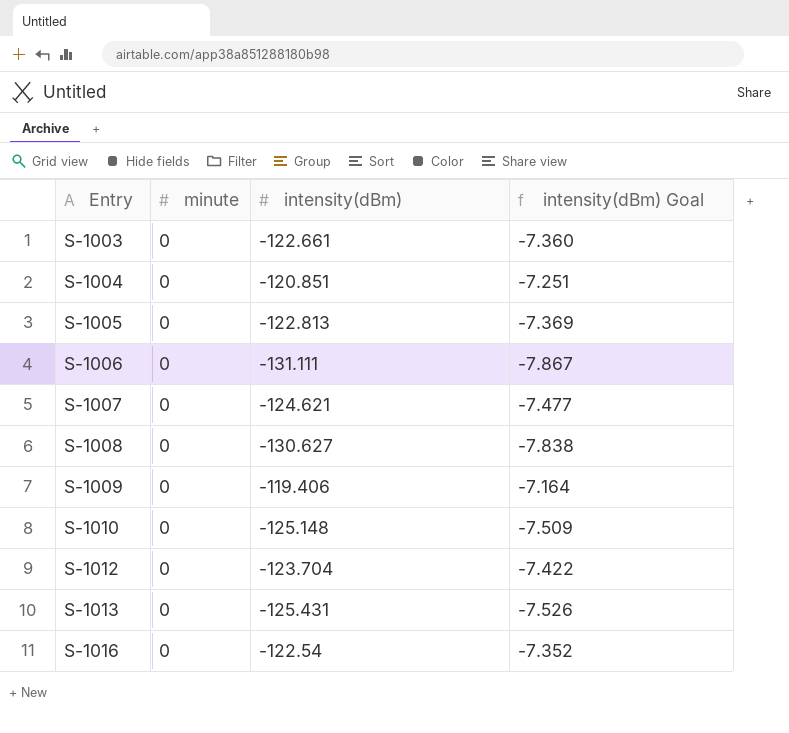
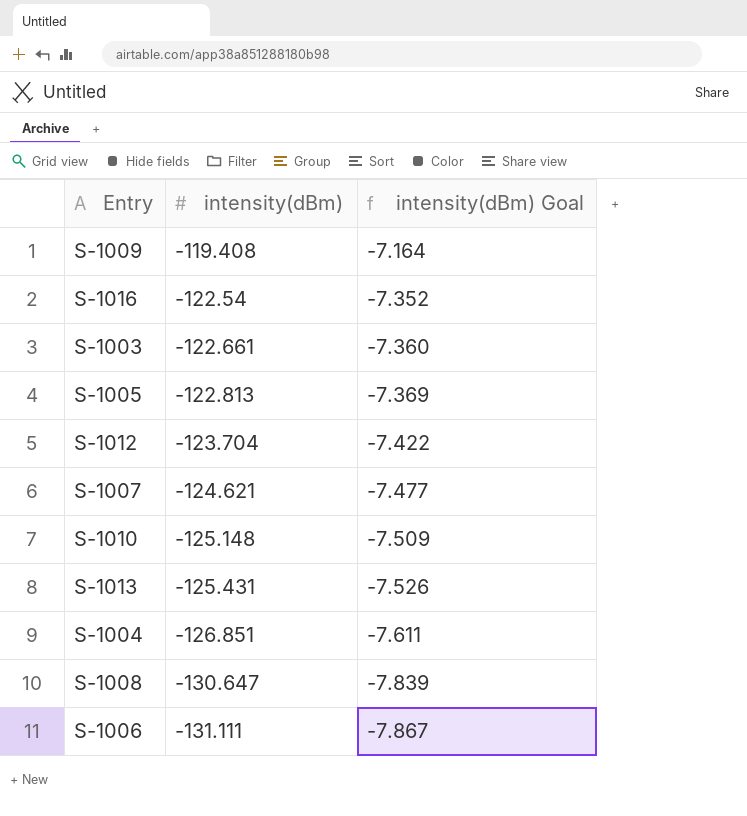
row order: Entry ascending -> intensity(dBm) descending
column minute | position: 2 -> none
S-1009 | intensity(dBm): -119.406 -> -119.408
S-1004 | intensity(dBm): -120.851 -> -126.851
S-1004 | intensity(dBm) Goal: -7.251 -> -7.611
S-1008 | intensity(dBm): -130.627 -> -130.647
S-1008 | intensity(dBm) Goal: -7.838 -> -7.839

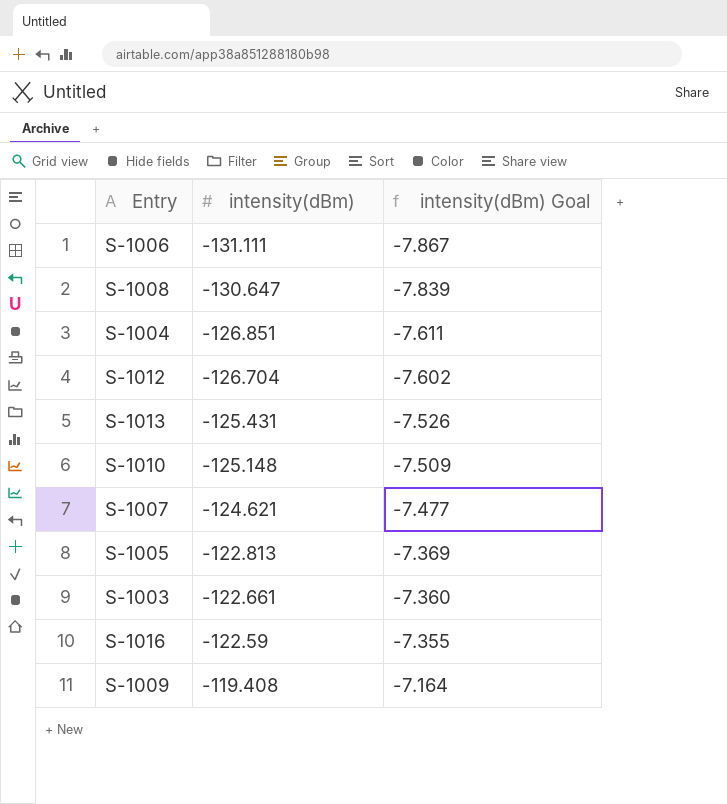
row order: intensity(dBm) descending -> intensity(dBm) ascending
S-1012 | intensity(dBm): -123.704 -> -126.704
S-1012 | intensity(dBm) Goal: -7.422 -> -7.602
S-1016 | intensity(dBm): -122.54 -> -122.59
S-1016 | intensity(dBm) Goal: -7.352 -> -7.355

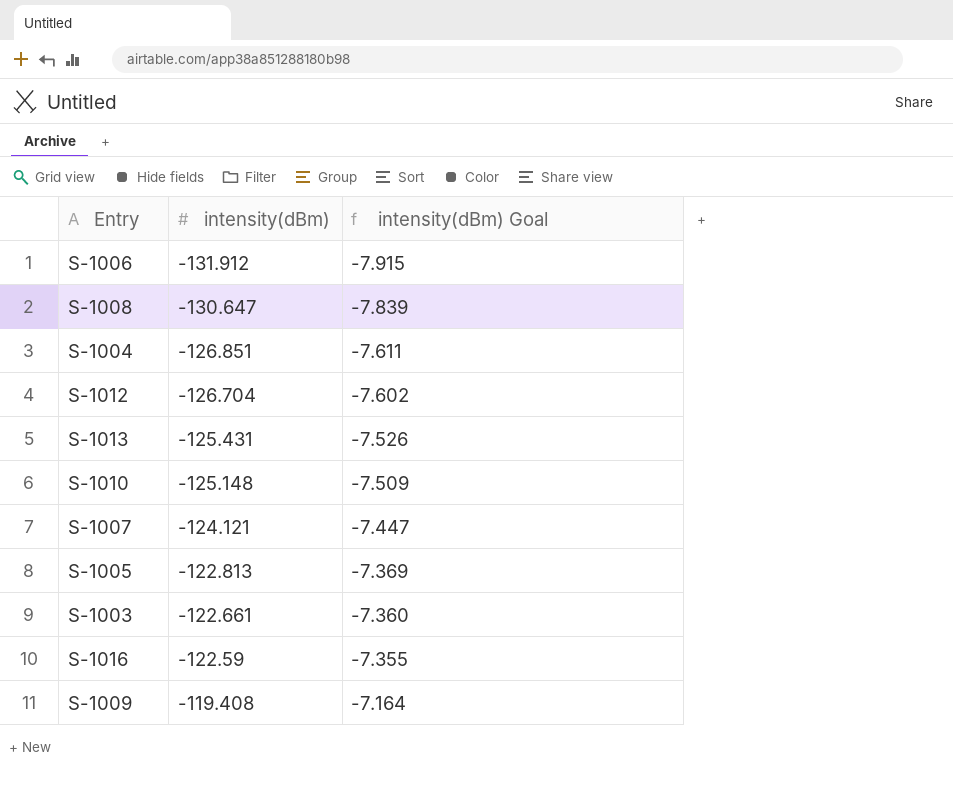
S-1006 | intensity(dBm): -131.111 -> -131.912
S-1006 | intensity(dBm) Goal: -7.867 -> -7.915
S-1007 | intensity(dBm): -124.621 -> -124.121
S-1007 | intensity(dBm) Goal: -7.477 -> -7.447

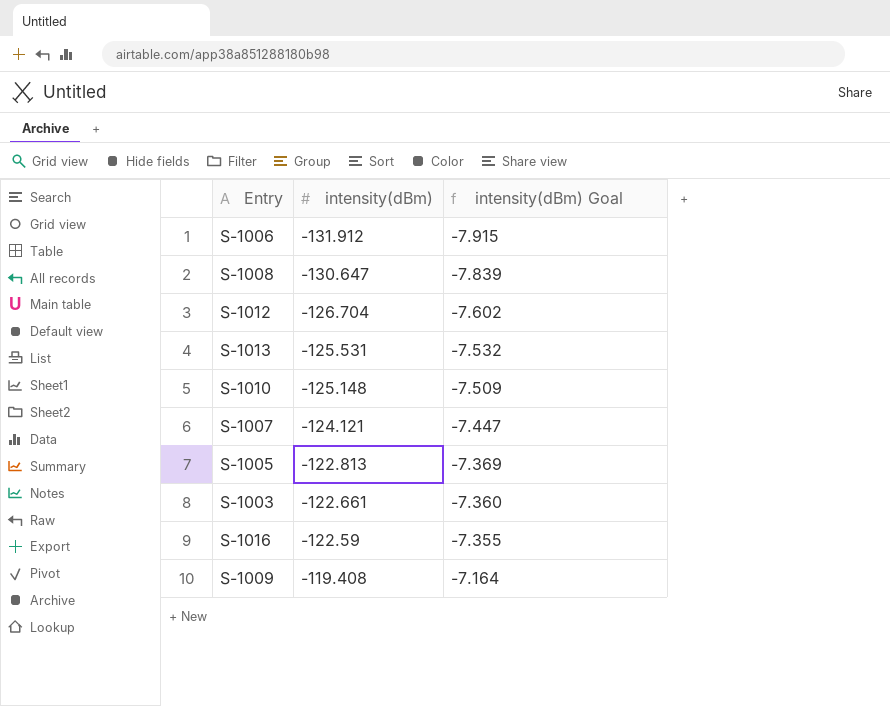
row S-1004: -126.851 | -7.611 -> none
S-1013 | intensity(dBm): -125.431 -> -125.531
S-1013 | intensity(dBm) Goal: -7.526 -> -7.532

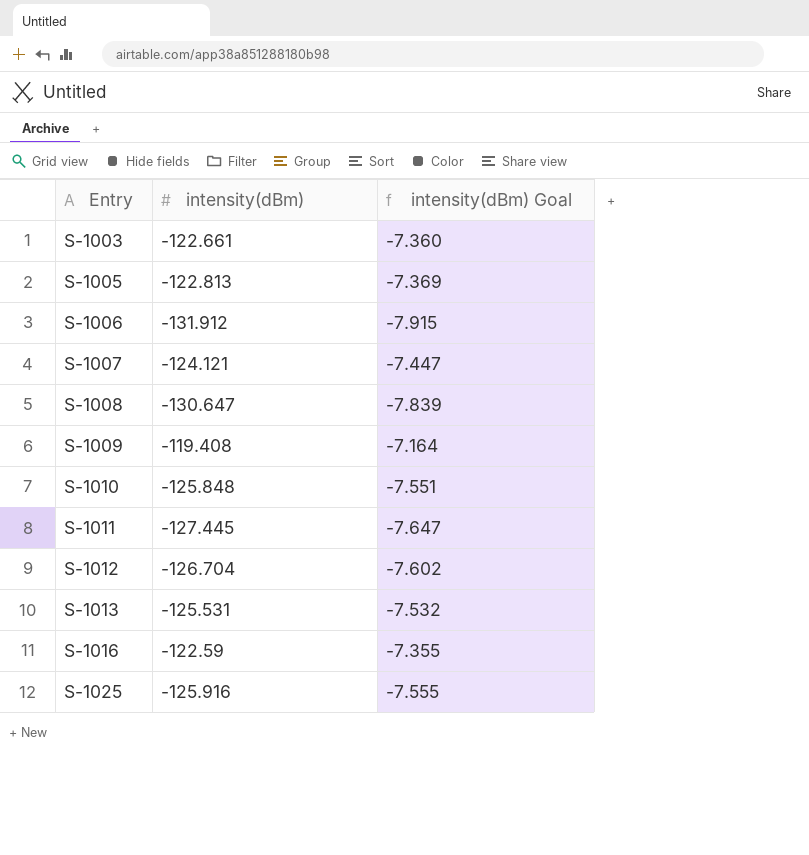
row order: intensity(dBm) ascending -> Entry ascending
S-1010 | intensity(dBm): -125.148 -> -125.848
S-1010 | intensity(dBm) Goal: -7.509 -> -7.551
row S-1011: none -> -127.445 | -7.647
row S-1025: none -> -125.916 | -7.555

